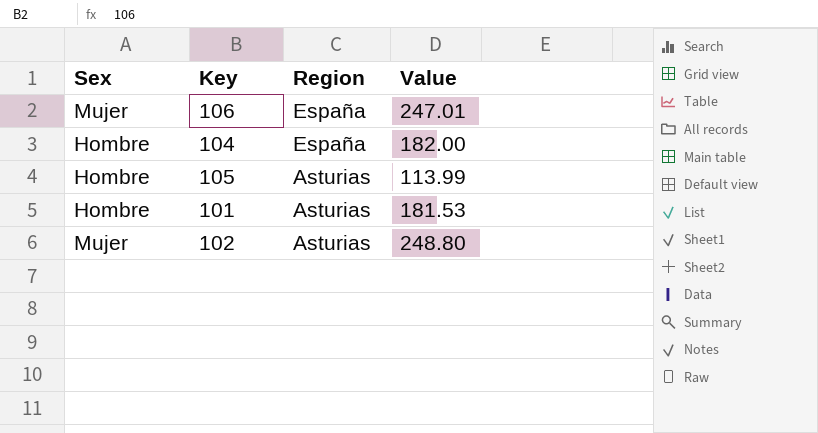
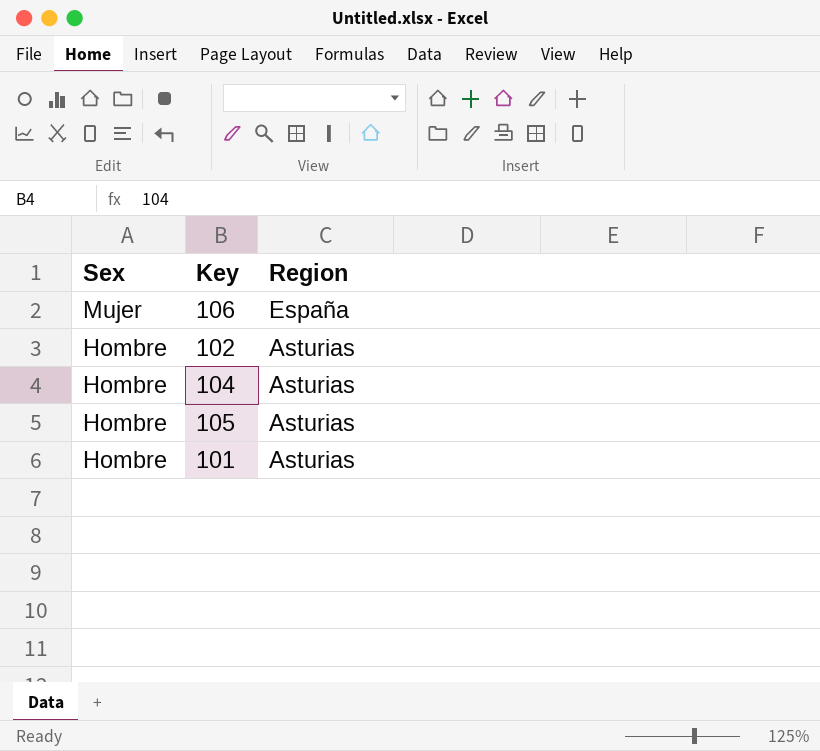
row order: Region descending -> Sex descending
column Value | position: 4 -> none
102 | Sex: Mujer -> Hombre
104 | Region: España -> Asturias

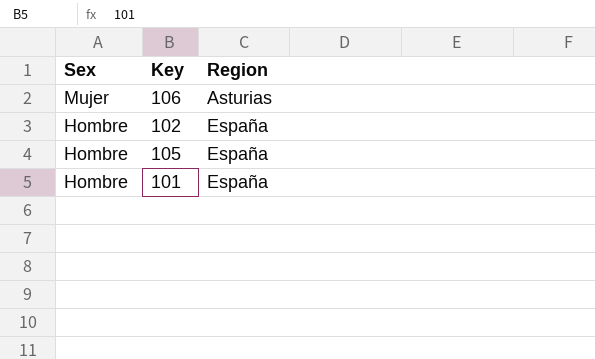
row 104: Hombre | Asturias -> none
106 | Region: España -> Asturias
102 | Region: Asturias -> España
105 | Region: Asturias -> España
101 | Region: Asturias -> España

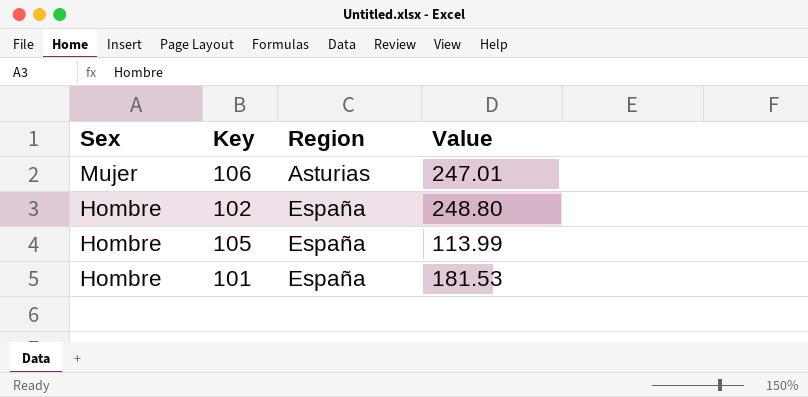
column Value | position: none -> 4

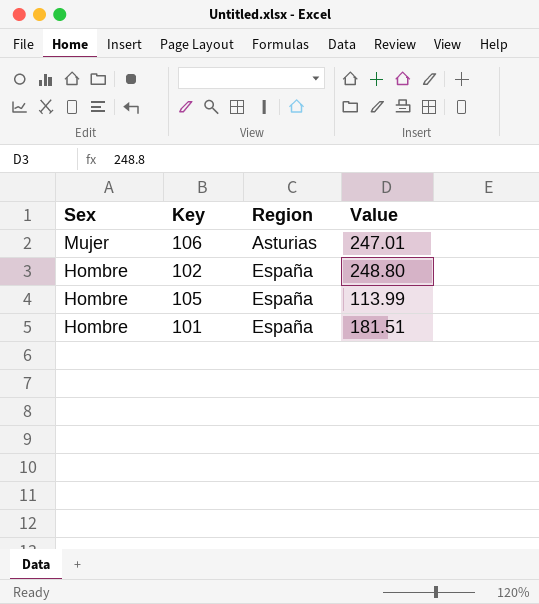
101 | Value: 181.53 -> 181.51

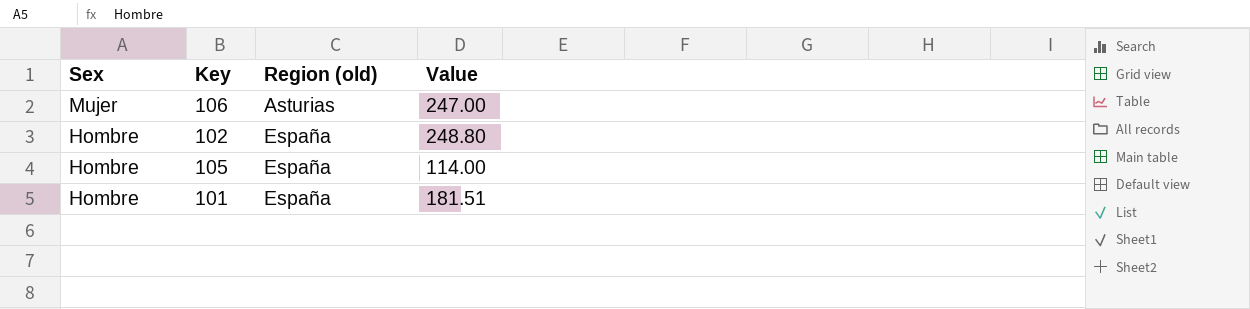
column name: Region -> Region (old)
106 | Value: 247.01 -> 247.00
105 | Value: 113.99 -> 114.00

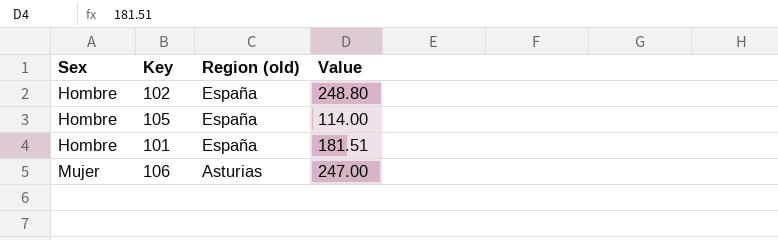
row order: Sex descending -> Sex ascending

